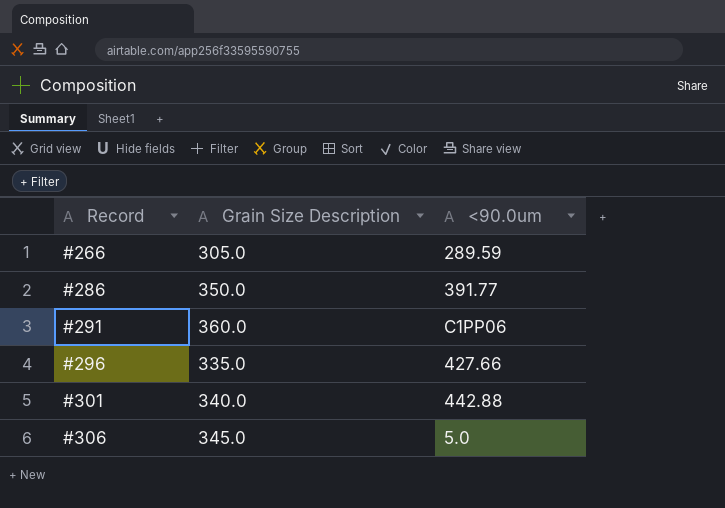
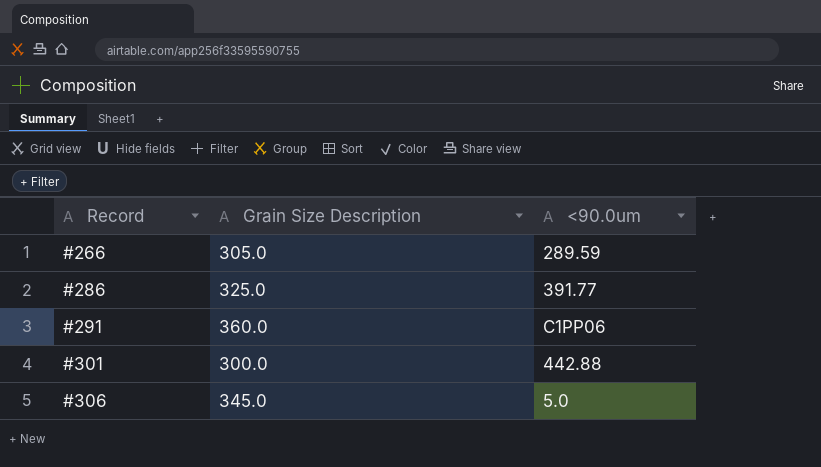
row #296: 335.0 | 427.66 -> none
#286 | Grain Size Description: 350.0 -> 325.0
#301 | Grain Size Description: 340.0 -> 300.0

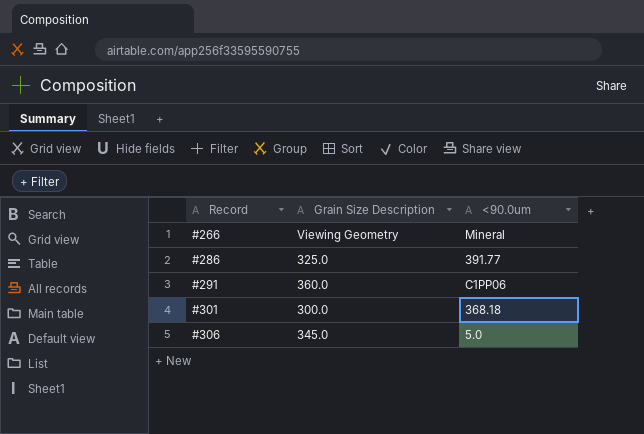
#266 | Grain Size Description: 305.0 -> Viewing Geometry
#266 | <90.0um: 289.59 -> Mineral
#301 | <90.0um: 442.88 -> 368.18

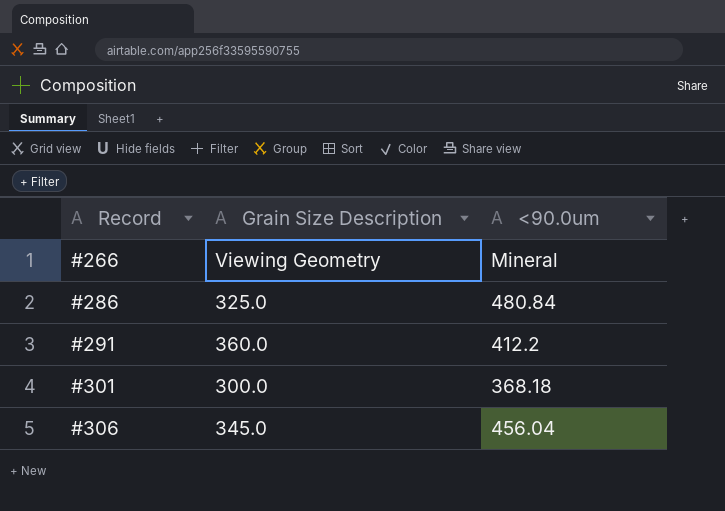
#286 | <90.0um: 391.77 -> 480.84
#291 | <90.0um: C1PP06 -> 412.2
#306 | <90.0um: 5.0 -> 456.04

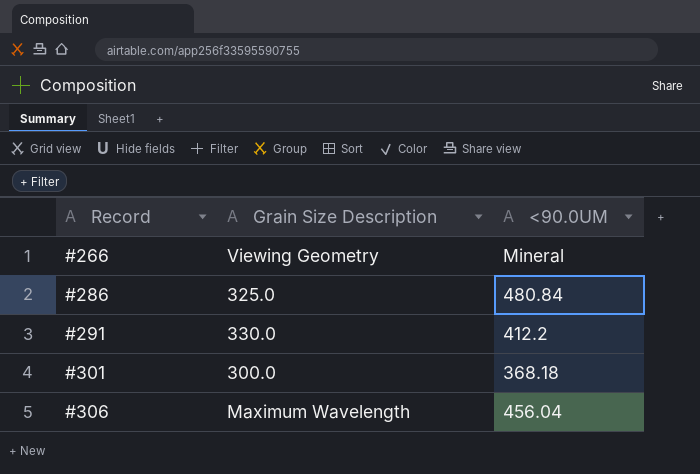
column name: <90.0um -> <90.0UM
#291 | Grain Size Description: 360.0 -> 330.0
#306 | Grain Size Description: 345.0 -> Maximum Wavelength

